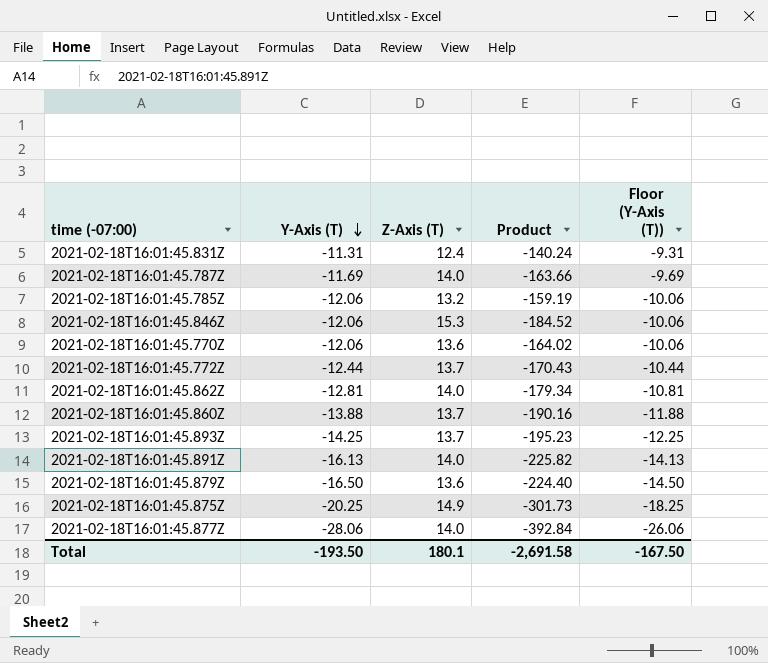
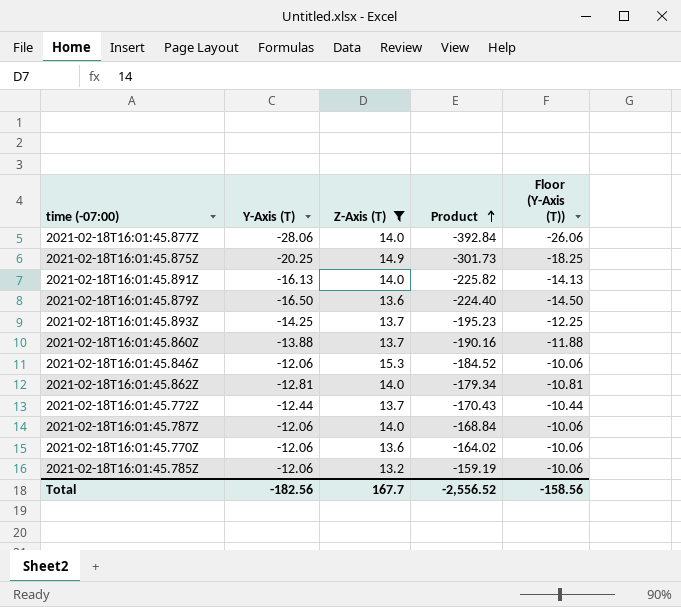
filter: none -> Z-Axis (T) != 12.4
row order: Y-Axis (T) descending -> Product ascending
2021-02-18T16:01:45.787Z | Y-Axis (T): -11.69 -> -12.06
2021-02-18T16:01:45.787Z | Product: -163.66 -> -168.84
2021-02-18T16:01:45.787Z | Floor (Y-Axis (T)): -9.69 -> -10.06
Total | Y-Axis (T): -193.50 -> -182.56
Total | Z-Axis (T): 180.1 -> 167.7
Total | Product: -2,691.58 -> -2,556.52
Total | Floor (Y-Axis (T)): -167.50 -> -158.56

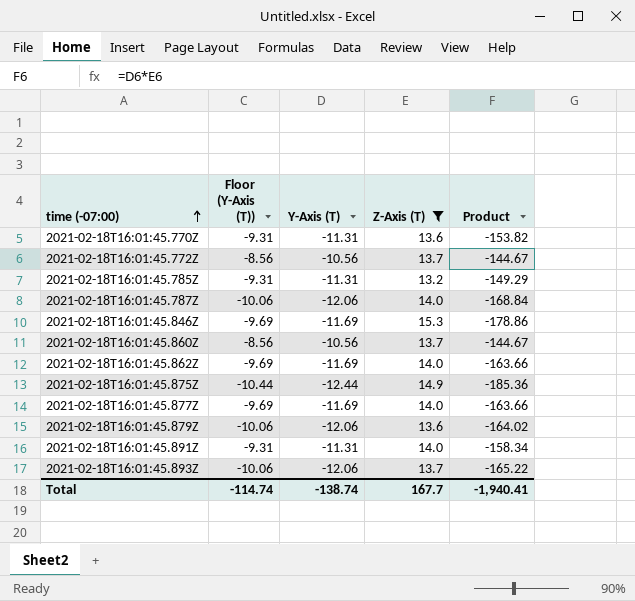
row order: Product ascending -> time (-07:00) ascending
column Floor (Y-Axis (T)) | position: 5 -> 2
2021-02-18T16:01:45.770Z | Floor (Y-Axis (T)): -10.06 -> -9.31
2021-02-18T16:01:45.770Z | Y-Axis (T): -12.06 -> -11.31
2021-02-18T16:01:45.770Z | Product: -164.02 -> -153.82
2021-02-18T16:01:45.772Z | Floor (Y-Axis (T)): -10.44 -> -8.56
2021-02-18T16:01:45.772Z | Y-Axis (T): -12.44 -> -10.56
2021-02-18T16:01:45.772Z | Product: -170.43 -> -144.67
2021-02-18T16:01:45.785Z | Floor (Y-Axis (T)): -10.06 -> -9.31
2021-02-18T16:01:45.785Z | Y-Axis (T): -12.06 -> -11.31
2021-02-18T16:01:45.785Z | Product: -159.19 -> -149.29
2021-02-18T16:01:45.846Z | Floor (Y-Axis (T)): -10.06 -> -9.69
2021-02-18T16:01:45.846Z | Y-Axis (T): -12.06 -> -11.69
2021-02-18T16:01:45.846Z | Product: -184.52 -> -178.86
2021-02-18T16:01:45.860Z | Floor (Y-Axis (T)): -11.88 -> -8.56
2021-02-18T16:01:45.860Z | Y-Axis (T): -13.88 -> -10.56
2021-02-18T16:01:45.860Z | Product: -190.16 -> -144.67
2021-02-18T16:01:45.862Z | Floor (Y-Axis (T)): -10.81 -> -9.69
2021-02-18T16:01:45.862Z | Y-Axis (T): -12.81 -> -11.69
2021-02-18T16:01:45.862Z | Product: -179.34 -> -163.66
2021-02-18T16:01:45.875Z | Floor (Y-Axis (T)): -18.25 -> -10.44
2021-02-18T16:01:45.875Z | Y-Axis (T): -20.25 -> -12.44
2021-02-18T16:01:45.875Z | Product: -301.73 -> -185.36
2021-02-18T16:01:45.877Z | Floor (Y-Axis (T)): -26.06 -> -9.69
2021-02-18T16:01:45.877Z | Y-Axis (T): -28.06 -> -11.69
2021-02-18T16:01:45.877Z | Product: -392.84 -> -163.66
2021-02-18T16:01:45.879Z | Floor (Y-Axis (T)): -14.50 -> -10.06
2021-02-18T16:01:45.879Z | Y-Axis (T): -16.50 -> -12.06
2021-02-18T16:01:45.879Z | Product: -224.40 -> -164.02
2021-02-18T16:01:45.891Z | Floor (Y-Axis (T)): -14.13 -> -9.31
2021-02-18T16:01:45.891Z | Y-Axis (T): -16.13 -> -11.31
2021-02-18T16:01:45.891Z | Product: -225.82 -> -158.34
2021-02-18T16:01:45.893Z | Floor (Y-Axis (T)): -12.25 -> -10.06
2021-02-18T16:01:45.893Z | Y-Axis (T): -14.25 -> -12.06
2021-02-18T16:01:45.893Z | Product: -195.23 -> -165.22
Total | Floor (Y-Axis (T)): -158.56 -> -114.74
Total | Y-Axis (T): -182.56 -> -138.74
Total | Product: -2,556.52 -> -1,940.41

